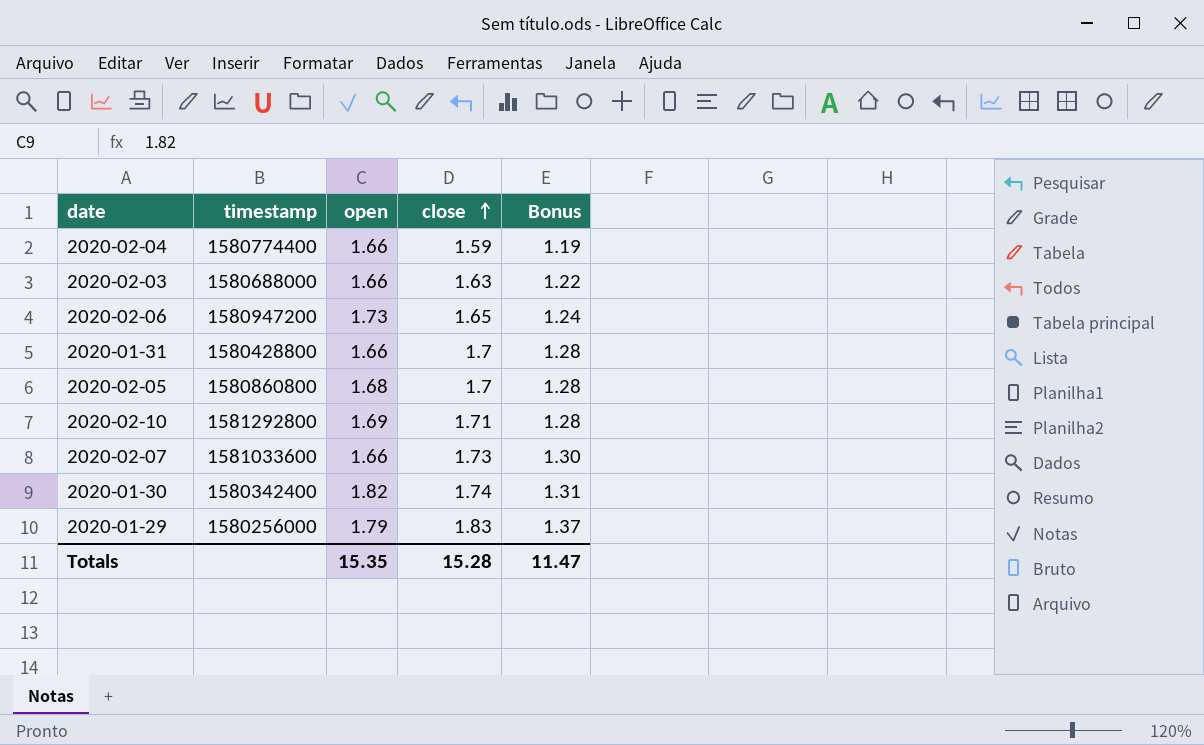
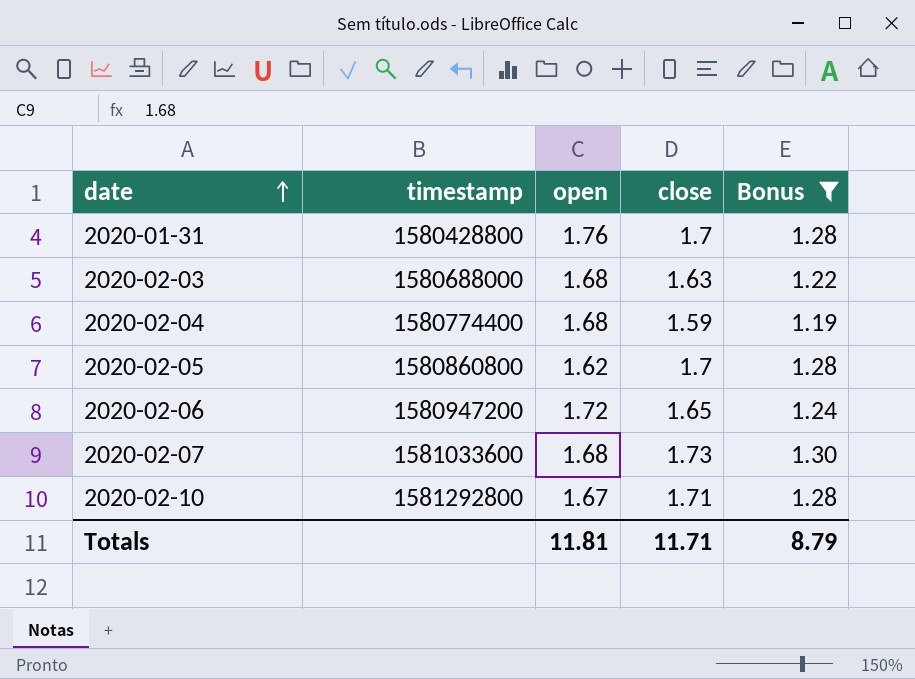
filter: none -> Bonus <= 1.30
row order: close ascending -> date ascending
2020-01-31 | open: 1.66 -> 1.76
2020-02-03 | open: 1.66 -> 1.68
2020-02-04 | open: 1.66 -> 1.68
2020-02-05 | open: 1.68 -> 1.62
2020-02-06 | open: 1.73 -> 1.72
2020-02-07 | open: 1.66 -> 1.68
2020-02-10 | open: 1.69 -> 1.67
Totals | open: 15.35 -> 11.81
Totals | close: 15.28 -> 11.71
Totals | Bonus: 11.47 -> 8.79

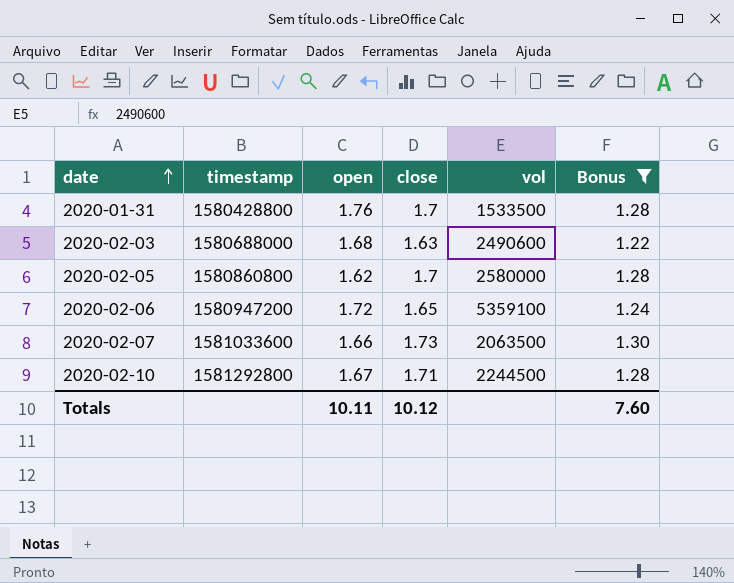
column vol | position: none -> 5
row 2020-02-04: 1580774400 | 1.68 | 1.59 | 1.19 -> none
2020-02-07 | open: 1.68 -> 1.66
Totals | open: 11.81 -> 10.11
Totals | close: 11.71 -> 10.12
Totals | Bonus: 8.79 -> 7.60

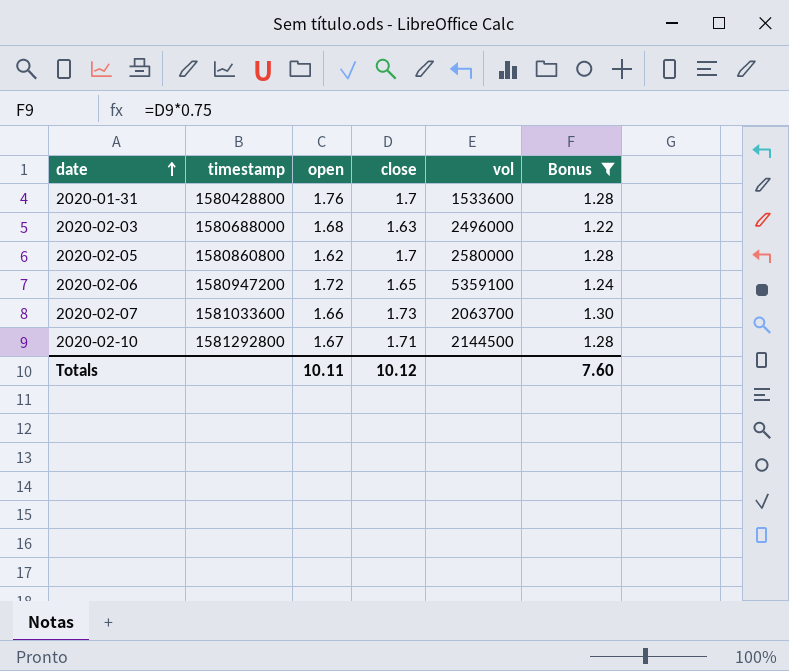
2020-01-31 | vol: 1533500 -> 1533600
2020-02-03 | vol: 2490600 -> 2496000
2020-02-07 | vol: 2063500 -> 2063700
2020-02-10 | vol: 2244500 -> 2144500

